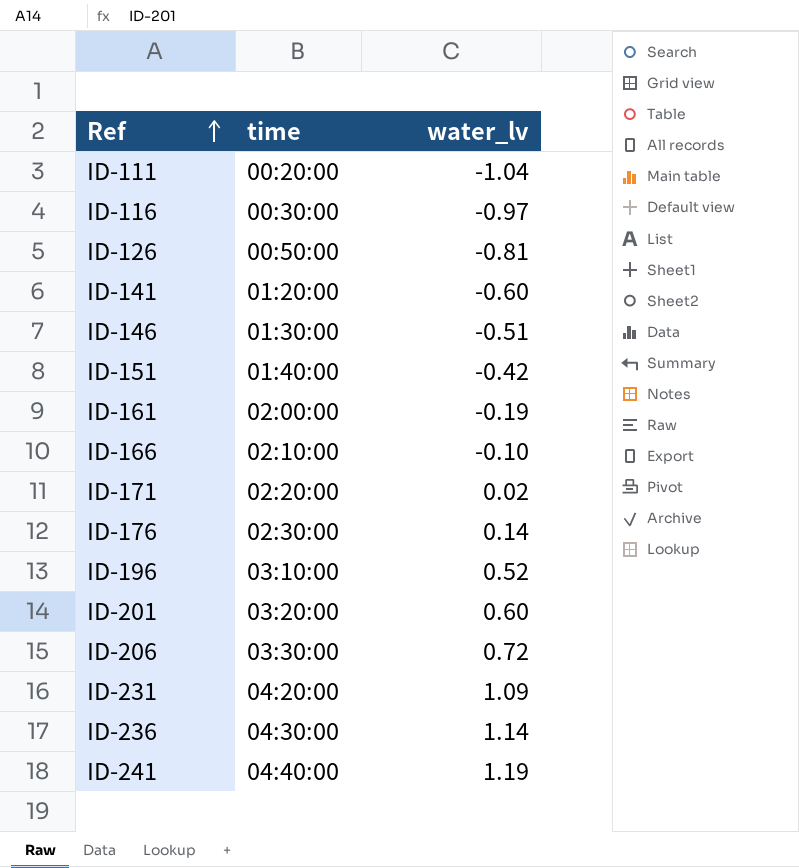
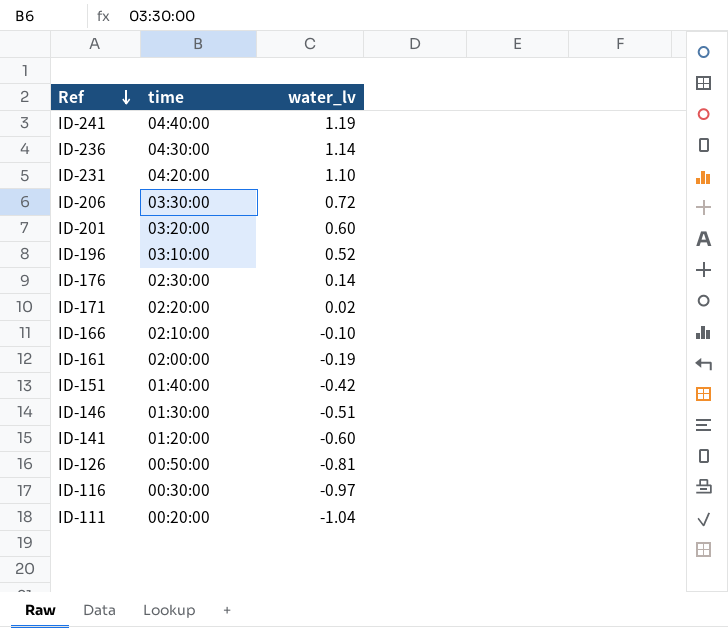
row order: Ref ascending -> Ref descending
ID-231 | water_lv: 1.09 -> 1.10

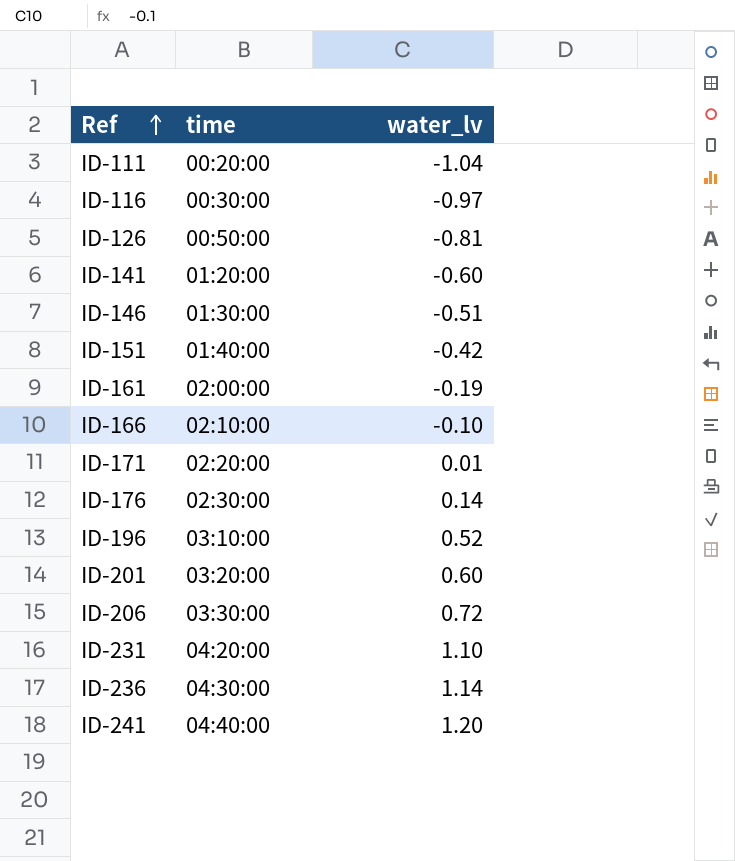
row order: Ref descending -> Ref ascending
ID-171 | water_lv: 0.02 -> 0.01
ID-241 | water_lv: 1.19 -> 1.20

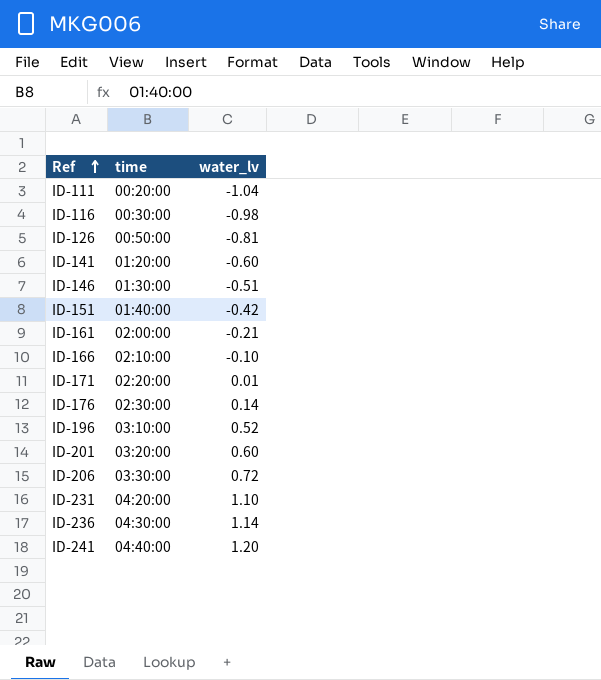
ID-116 | water_lv: -0.97 -> -0.98
ID-161 | water_lv: -0.19 -> -0.21

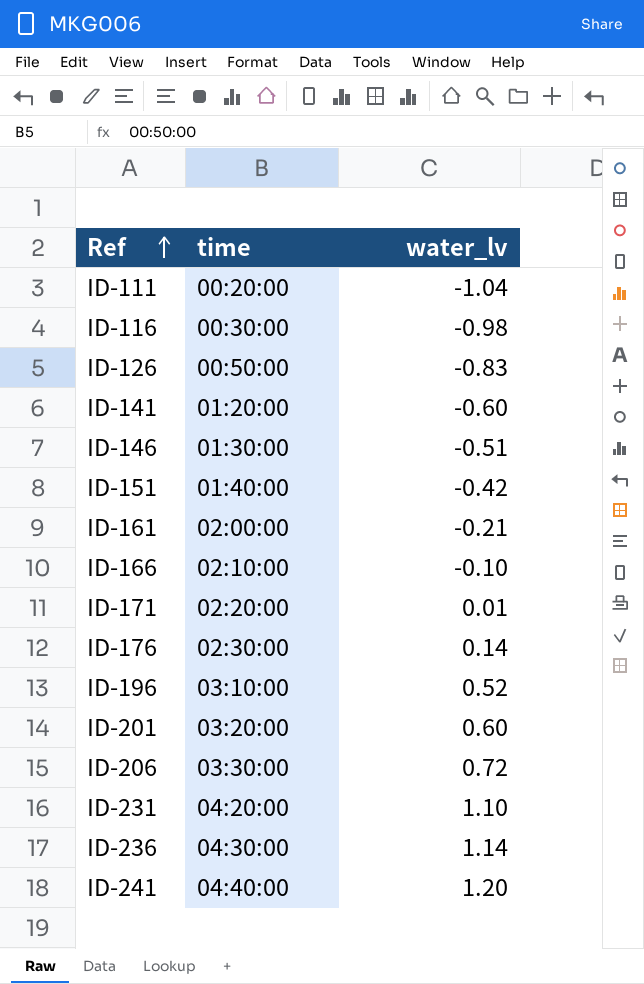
ID-126 | water_lv: -0.81 -> -0.83

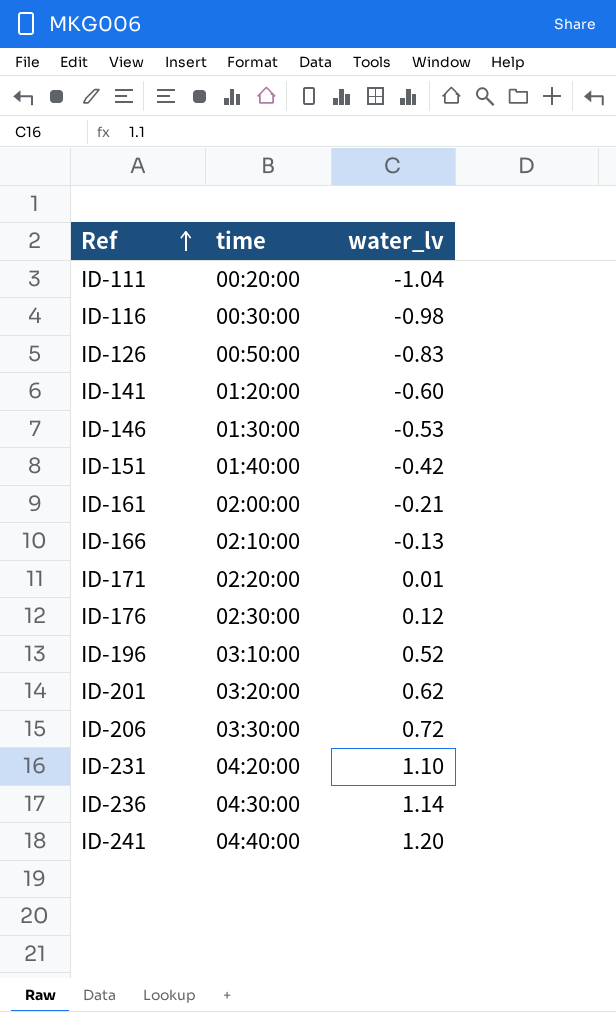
ID-146 | water_lv: -0.51 -> -0.53
ID-166 | water_lv: -0.10 -> -0.13
ID-176 | water_lv: 0.14 -> 0.12
ID-201 | water_lv: 0.60 -> 0.62

